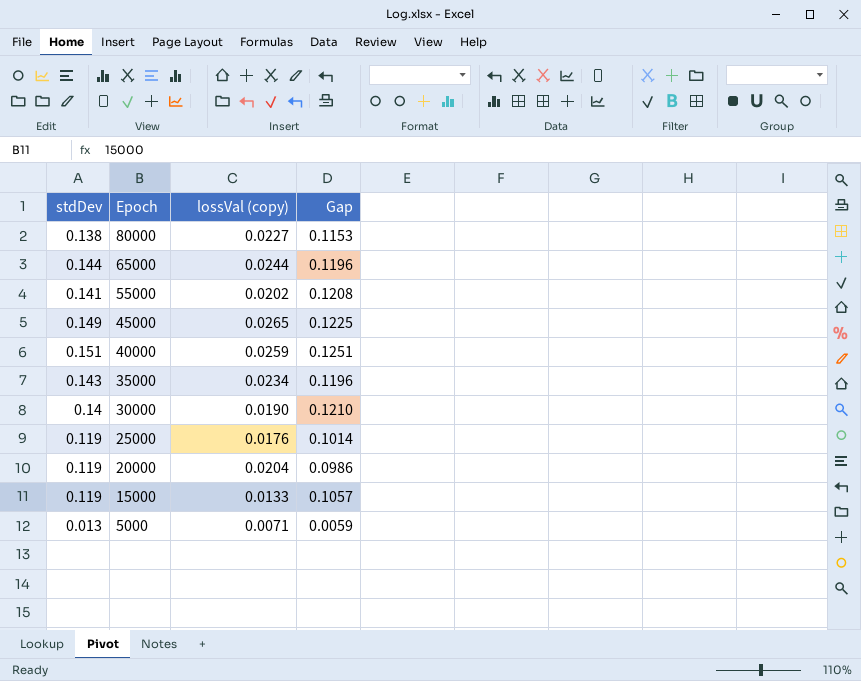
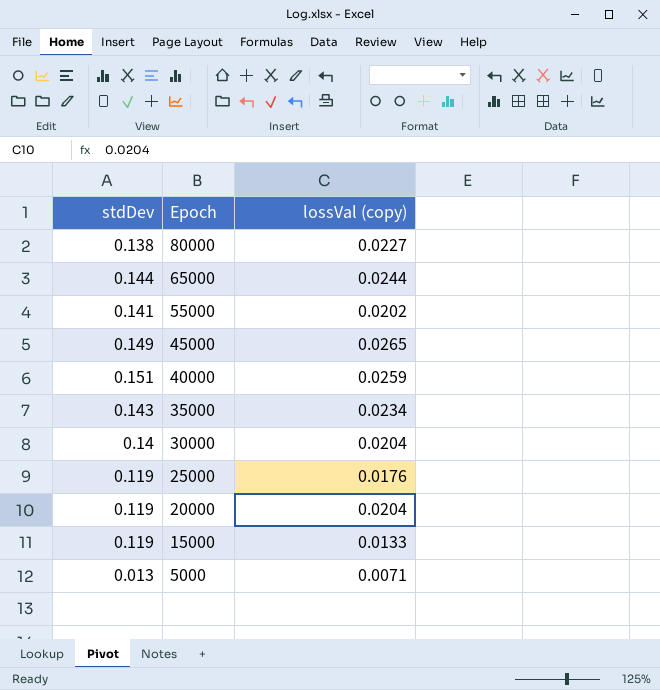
column Gap | formula: [stdDev] - [lossVal (copy)] -> none
30000 | lossVal (copy): 0.0190 -> 0.0204

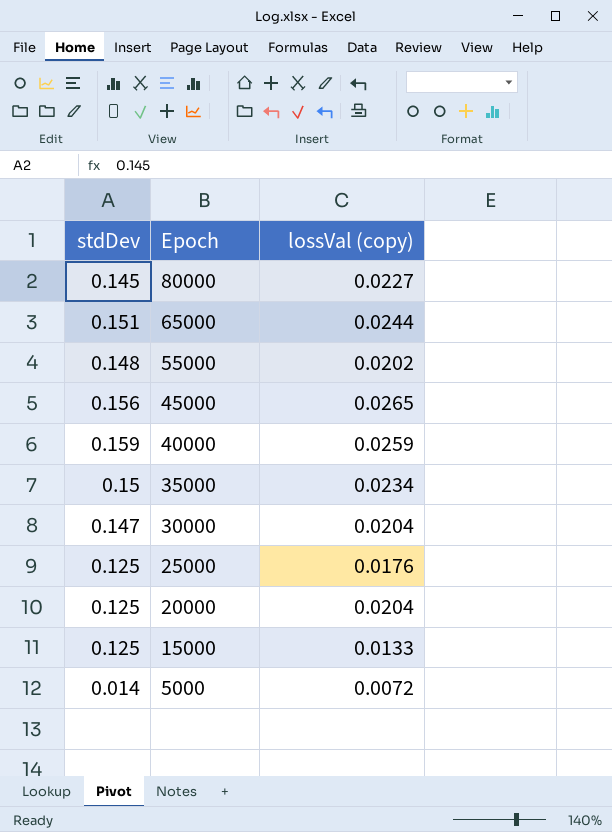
80000 | stdDev: 0.138 -> 0.145
65000 | stdDev: 0.144 -> 0.151
55000 | stdDev: 0.141 -> 0.148
45000 | stdDev: 0.149 -> 0.156
40000 | stdDev: 0.151 -> 0.159
35000 | stdDev: 0.143 -> 0.15
30000 | stdDev: 0.14 -> 0.147
25000 | stdDev: 0.119 -> 0.125
20000 | stdDev: 0.119 -> 0.125
15000 | stdDev: 0.119 -> 0.125
5000 | stdDev: 0.013 -> 0.014
5000 | lossVal (copy): 0.0071 -> 0.0072

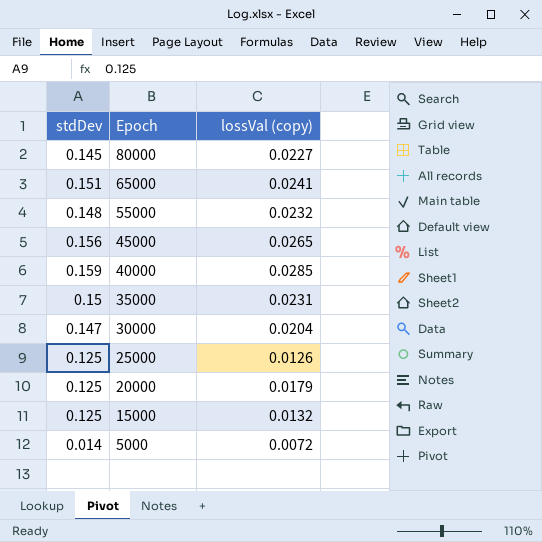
65000 | lossVal (copy): 0.0244 -> 0.0241
55000 | lossVal (copy): 0.0202 -> 0.0232
40000 | lossVal (copy): 0.0259 -> 0.0285
35000 | lossVal (copy): 0.0234 -> 0.0231
25000 | lossVal (copy): 0.0176 -> 0.0126
20000 | lossVal (copy): 0.0204 -> 0.0179
15000 | lossVal (copy): 0.0133 -> 0.0132

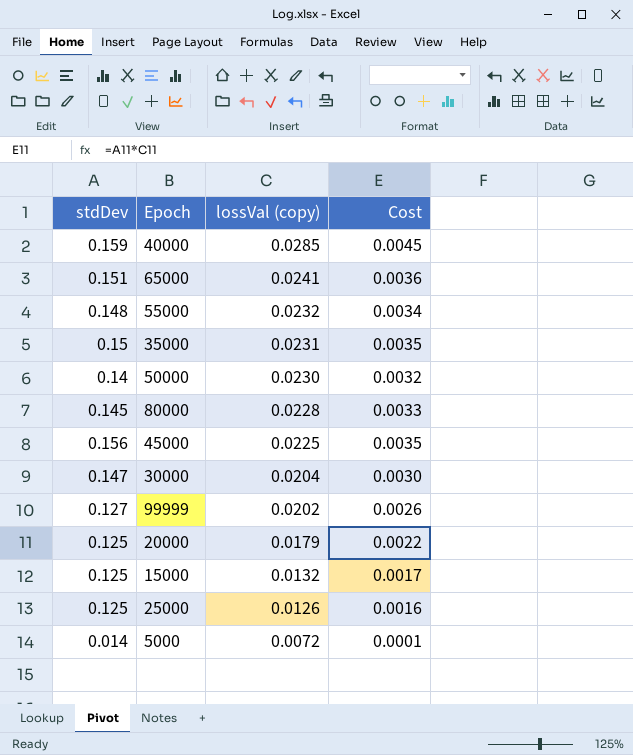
row order: Epoch descending -> lossVal (copy) descending
column Cost | formula: none -> [stdDev] * [lossVal (copy)]
row 50000: none -> 0.14 | 0.0230 | 0.0032
80000 | lossVal (copy): 0.0227 -> 0.0228
45000 | lossVal (copy): 0.0265 -> 0.0225
row 99999: none -> 0.127 | 0.0202 | 0.0026

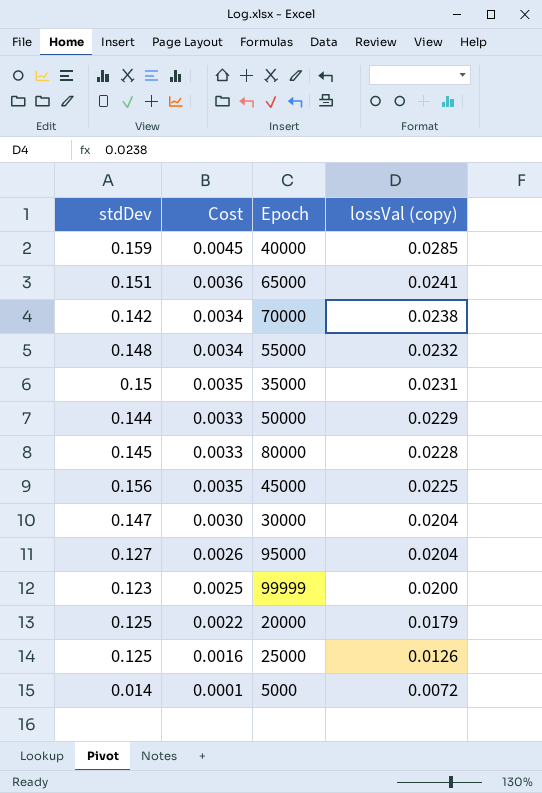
column Cost | position: 4 -> 2
row 15000: 0.125 | 0.0132 | 0.0017 -> none
row 70000: none -> 0.142 | 0.0034 | 0.0238
50000 | stdDev: 0.14 -> 0.144
50000 | Cost: 0.0032 -> 0.0033
50000 | lossVal (copy): 0.0230 -> 0.0229
row 95000: none -> 0.127 | 0.0026 | 0.0204
99999 | stdDev: 0.127 -> 0.123
99999 | Cost: 0.0026 -> 0.0025
99999 | lossVal (copy): 0.0202 -> 0.0200

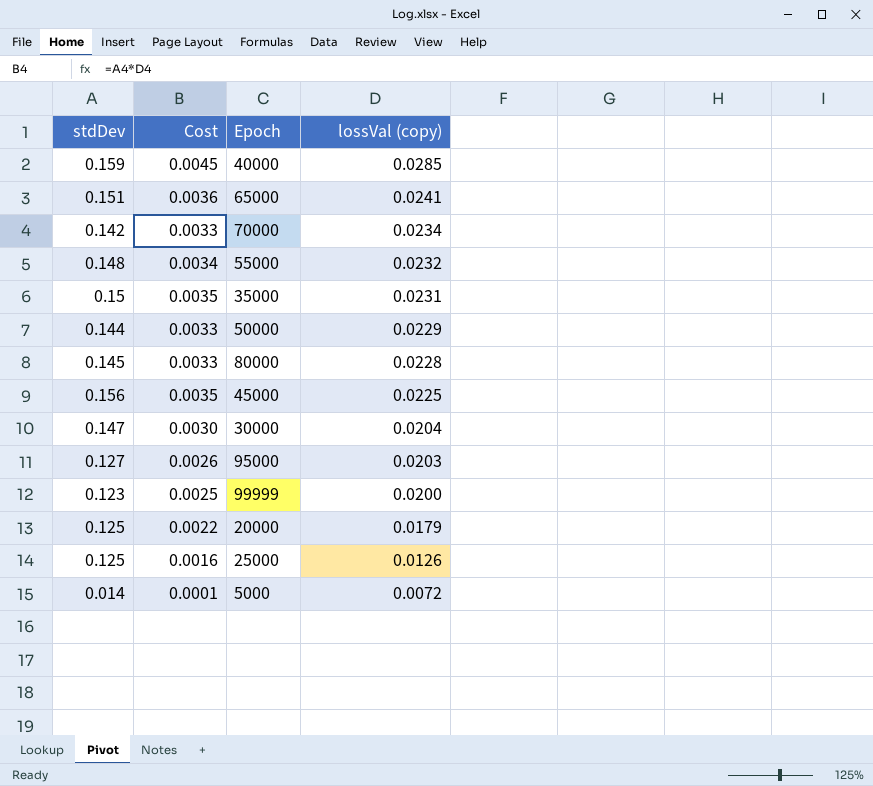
70000 | Cost: 0.0034 -> 0.0033
70000 | lossVal (copy): 0.0238 -> 0.0234
95000 | lossVal (copy): 0.0204 -> 0.0203

